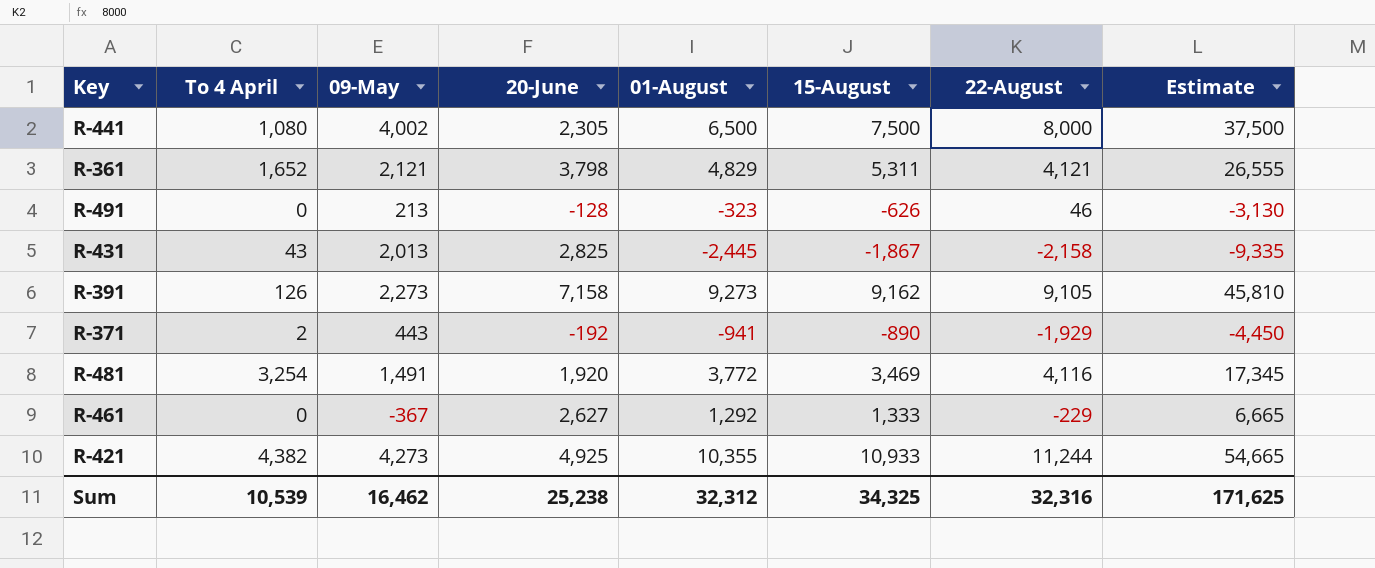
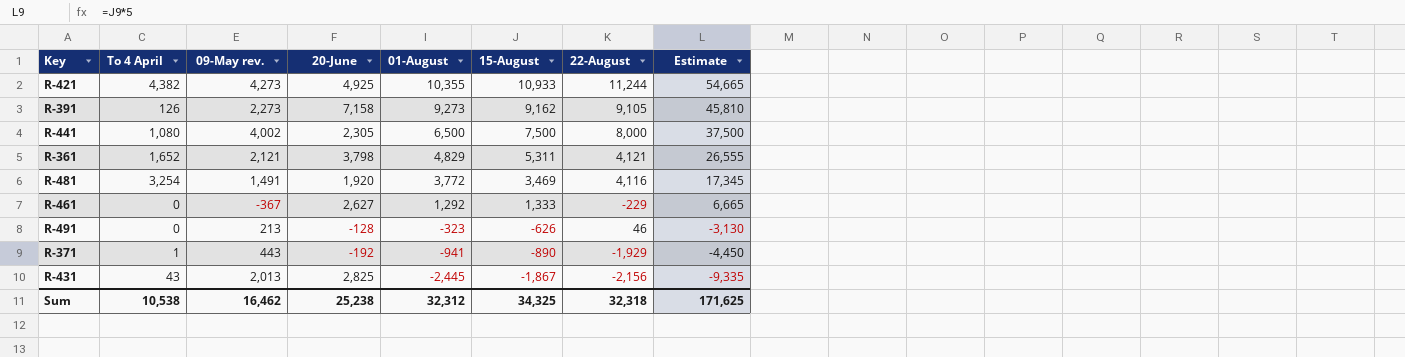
row order: none -> 01-August descending
column name: 09-May -> 09-May rev.
R-371 | To 4 April: 2 -> 1
R-431 | 22-August: -2,158 -> -2,156
Sum | To 4 April: 10,539 -> 10,538
Sum | 22-August: 32,316 -> 32,318

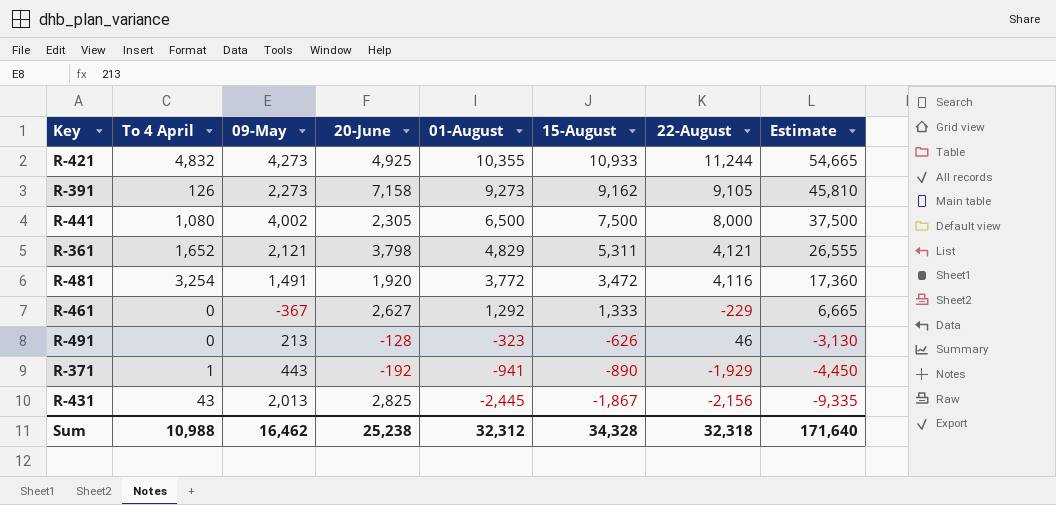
column name: 09-May rev. -> 09-May
R-421 | To 4 April: 4,382 -> 4,832
R-481 | 15-August: 3,469 -> 3,472
R-481 | Estimate: 17,345 -> 17,360
Sum | To 4 April: 10,538 -> 10,988
Sum | 15-August: 34,325 -> 34,328
Sum | Estimate: 171,625 -> 171,640

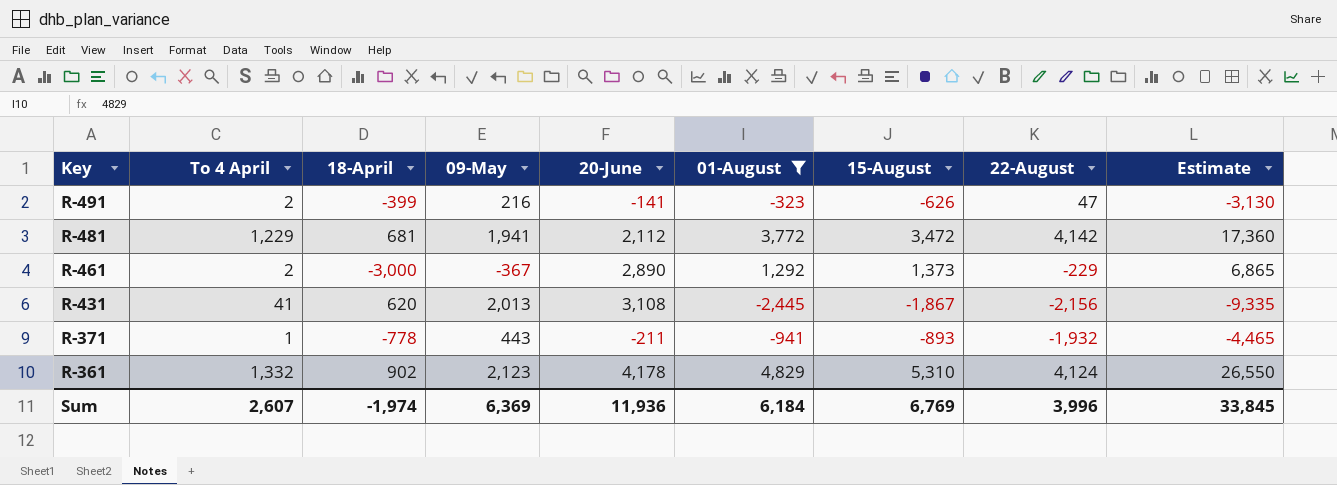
filter: none -> 01-August <= 4,829
row order: 01-August descending -> Key descending
column 18-April | position: none -> 3
R-491 | To 4 April: 0 -> 2
R-491 | 09-May: 213 -> 216
R-491 | 20-June: -128 -> -141
R-491 | 22-August: 46 -> 47
R-481 | To 4 April: 3,254 -> 1,229
R-481 | 09-May: 1,491 -> 1,941
R-481 | 20-June: 1,920 -> 2,112
R-481 | 22-August: 4,116 -> 4,142
R-461 | To 4 April: 0 -> 2
R-461 | 20-June: 2,627 -> 2,890
R-461 | 15-August: 1,333 -> 1,373
R-461 | Estimate: 6,665 -> 6,865
R-431 | To 4 April: 43 -> 41
R-431 | 20-June: 2,825 -> 3,108
R-371 | 20-June: -192 -> -211
R-371 | 15-August: -890 -> -893
R-371 | 22-August: -1,929 -> -1,932
R-371 | Estimate: -4,450 -> -4,465
R-361 | To 4 April: 1,652 -> 1,332
R-361 | 09-May: 2,121 -> 2,123
R-361 | 20-June: 3,798 -> 4,178
R-361 | 15-August: 5,311 -> 5,310
R-361 | 22-August: 4,121 -> 4,124
R-361 | Estimate: 26,555 -> 26,550
Sum | To 4 April: 10,988 -> 2,607
Sum | 09-May: 16,462 -> 6,369
Sum | 20-June: 25,238 -> 11,936
Sum | 01-August: 32,312 -> 6,184
Sum | 15-August: 34,328 -> 6,769
Sum | 22-August: 32,318 -> 3,996
Sum | Estimate: 171,640 -> 33,845

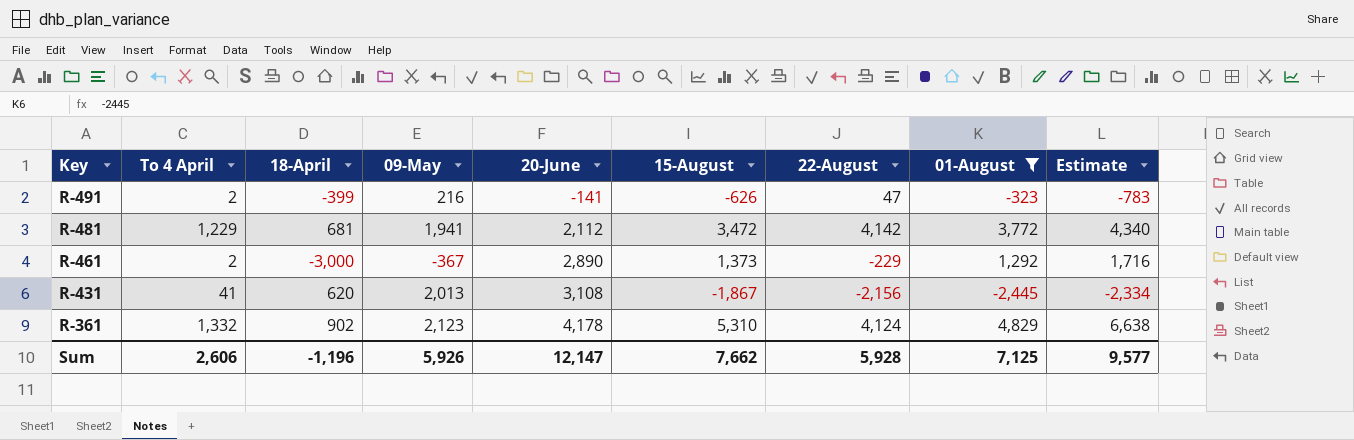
column 01-August | position: 6 -> 8
column Estimate | formula: [15-August] * 5 -> [15-August] * 1.25
row R-371: 1 | -778 | 443 | -211 | -941 | -893 | -1,932 | -4,465 -> none
Sum | To 4 April: 2,607 -> 2,606
Sum | 18-April: -1,974 -> -1,196
Sum | 09-May: 6,369 -> 5,926
Sum | 20-June: 11,936 -> 12,147
Sum | 15-August: 6,769 -> 7,662
Sum | 22-August: 3,996 -> 5,928
Sum | 01-August: 6,184 -> 7,125
Sum | Estimate: 33,845 -> 9,577

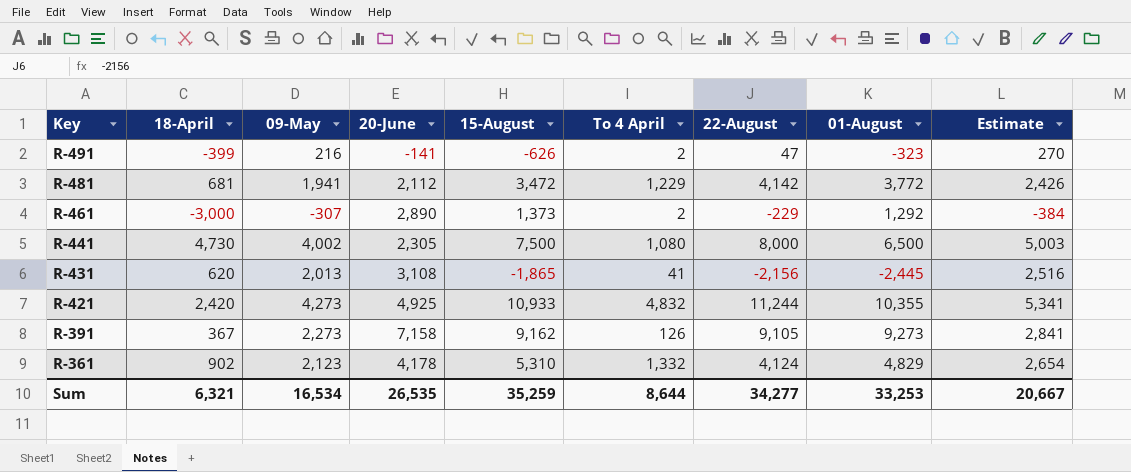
filter: 01-August <= 4,829 -> none
column To 4 April | position: 2 -> 6
column Estimate | formula: [15-August] * 1.25 -> [09-May] * 1.25
R-461 | 09-May: -367 -> -307
R-431 | 15-August: -1,867 -> -1,865
Sum | 18-April: -1,196 -> 6,321
Sum | 09-May: 5,926 -> 16,534
Sum | 20-June: 12,147 -> 26,535
Sum | 15-August: 7,662 -> 35,259
Sum | To 4 April: 2,606 -> 8,644
Sum | 22-August: 5,928 -> 34,277
Sum | 01-August: 7,125 -> 33,253
Sum | Estimate: 9,577 -> 20,667

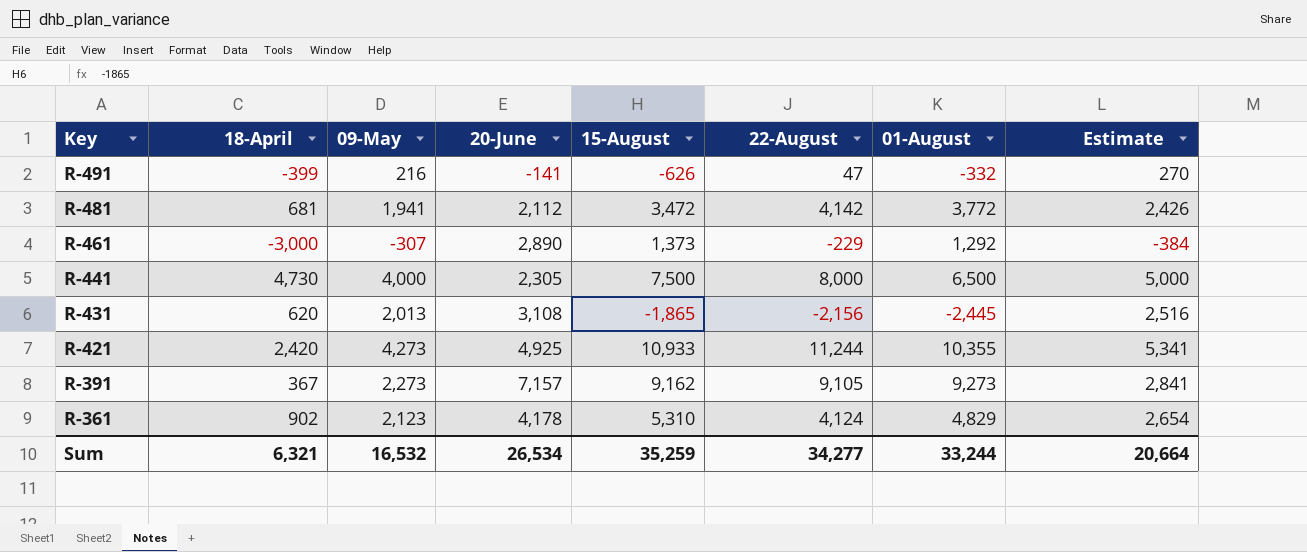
column To 4 April | position: 6 -> none
R-491 | 01-August: -323 -> -332
R-441 | 09-May: 4,002 -> 4,000
R-441 | Estimate: 5,003 -> 5,000
R-391 | 20-June: 7,158 -> 7,157
Sum | 09-May: 16,534 -> 16,532
Sum | 20-June: 26,535 -> 26,534
Sum | 01-August: 33,253 -> 33,244
Sum | Estimate: 20,667 -> 20,664

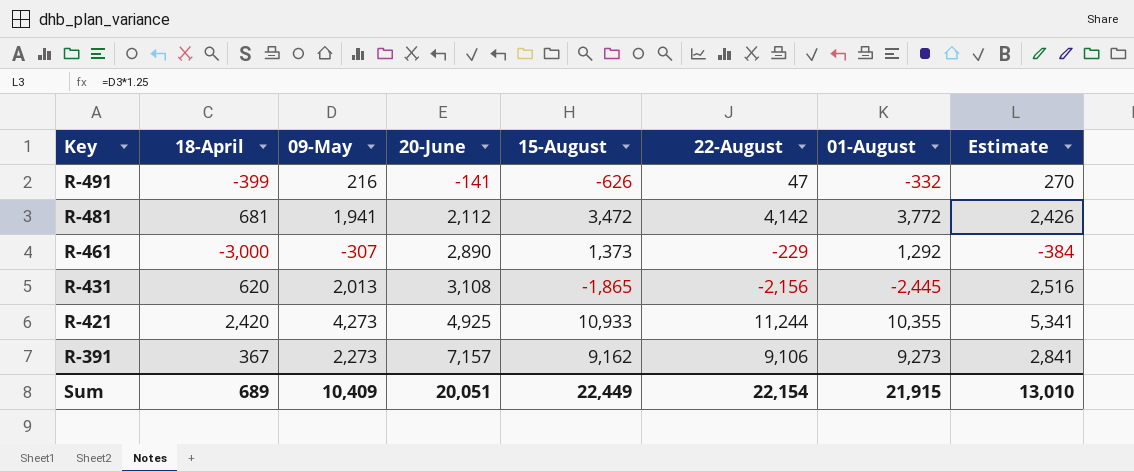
row R-441: 4,730 | 4,000 | 2,305 | 7,500 | 8,000 | 6,500 | 5,000 -> none
row R-361: 902 | 2,123 | 4,178 | 5,310 | 4,124 | 4,829 | 2,654 -> none
R-391 | 22-August: 9,105 -> 9,106
Sum | 18-April: 6,321 -> 689
Sum | 09-May: 16,532 -> 10,409
Sum | 20-June: 26,534 -> 20,051
Sum | 15-August: 35,259 -> 22,449
Sum | 22-August: 34,277 -> 22,154
Sum | 01-August: 33,244 -> 21,915
Sum | Estimate: 20,664 -> 13,010

